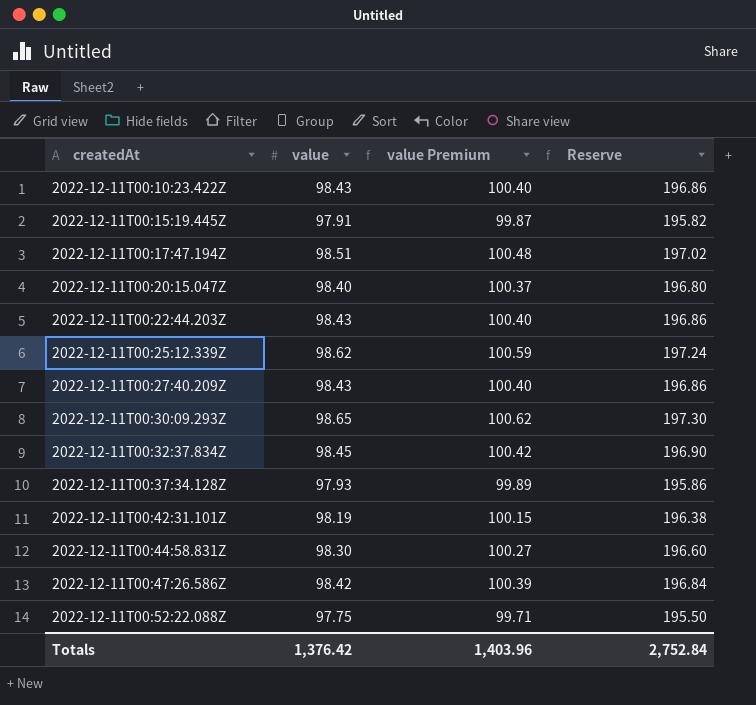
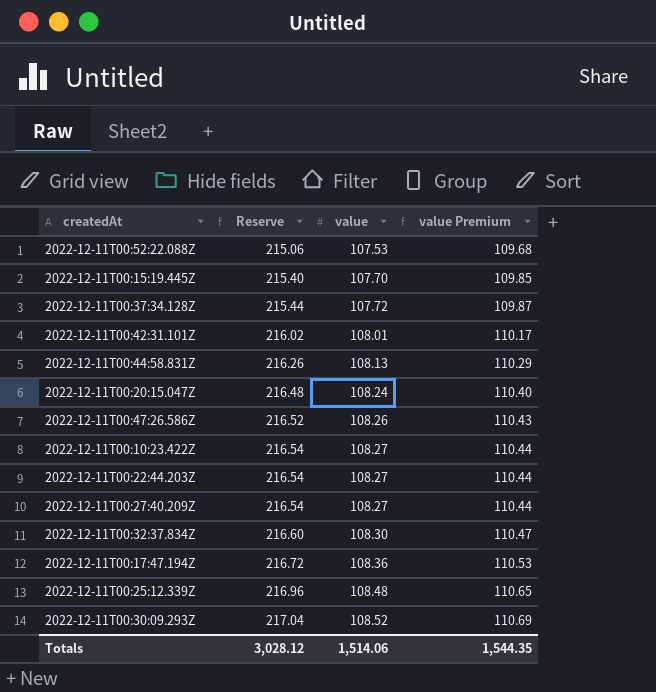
row order: createdAt ascending -> Reserve ascending
column Reserve | position: 4 -> 2
2022-12-11T00:52:22.088Z | Reserve: 195.50 -> 215.06
2022-12-11T00:52:22.088Z | value: 97.75 -> 107.53
2022-12-11T00:52:22.088Z | value Premium: 99.71 -> 109.68
2022-12-11T00:15:19.445Z | Reserve: 195.82 -> 215.40
2022-12-11T00:15:19.445Z | value: 97.91 -> 107.70
2022-12-11T00:15:19.445Z | value Premium: 99.87 -> 109.85
2022-12-11T00:37:34.128Z | Reserve: 195.86 -> 215.44
2022-12-11T00:37:34.128Z | value: 97.93 -> 107.72
2022-12-11T00:37:34.128Z | value Premium: 99.89 -> 109.87
2022-12-11T00:42:31.101Z | Reserve: 196.38 -> 216.02
2022-12-11T00:42:31.101Z | value: 98.19 -> 108.01
2022-12-11T00:42:31.101Z | value Premium: 100.15 -> 110.17
2022-12-11T00:44:58.831Z | Reserve: 196.60 -> 216.26
2022-12-11T00:44:58.831Z | value: 98.30 -> 108.13
2022-12-11T00:44:58.831Z | value Premium: 100.27 -> 110.29
2022-12-11T00:20:15.047Z | Reserve: 196.80 -> 216.48
2022-12-11T00:20:15.047Z | value: 98.40 -> 108.24
2022-12-11T00:20:15.047Z | value Premium: 100.37 -> 110.40
2022-12-11T00:47:26.586Z | Reserve: 196.84 -> 216.52
2022-12-11T00:47:26.586Z | value: 98.42 -> 108.26
2022-12-11T00:47:26.586Z | value Premium: 100.39 -> 110.43
2022-12-11T00:10:23.422Z | Reserve: 196.86 -> 216.54
2022-12-11T00:10:23.422Z | value: 98.43 -> 108.27
2022-12-11T00:10:23.422Z | value Premium: 100.40 -> 110.44
2022-12-11T00:22:44.203Z | Reserve: 196.86 -> 216.54
2022-12-11T00:22:44.203Z | value: 98.43 -> 108.27
2022-12-11T00:22:44.203Z | value Premium: 100.40 -> 110.44
2022-12-11T00:27:40.209Z | Reserve: 196.86 -> 216.54
2022-12-11T00:27:40.209Z | value: 98.43 -> 108.27
2022-12-11T00:27:40.209Z | value Premium: 100.40 -> 110.44
2022-12-11T00:32:37.834Z | Reserve: 196.90 -> 216.60
2022-12-11T00:32:37.834Z | value: 98.45 -> 108.30
2022-12-11T00:32:37.834Z | value Premium: 100.42 -> 110.47
2022-12-11T00:17:47.194Z | Reserve: 197.02 -> 216.72
2022-12-11T00:17:47.194Z | value: 98.51 -> 108.36
2022-12-11T00:17:47.194Z | value Premium: 100.48 -> 110.53
2022-12-11T00:25:12.339Z | Reserve: 197.24 -> 216.96
2022-12-11T00:25:12.339Z | value: 98.62 -> 108.48
2022-12-11T00:25:12.339Z | value Premium: 100.59 -> 110.65
2022-12-11T00:30:09.293Z | Reserve: 197.30 -> 217.04
2022-12-11T00:30:09.293Z | value: 98.65 -> 108.52
2022-12-11T00:30:09.293Z | value Premium: 100.62 -> 110.69
Totals | Reserve: 2,752.84 -> 3,028.12
Totals | value: 1,376.42 -> 1,514.06
Totals | value Premium: 1,403.96 -> 1,544.35

